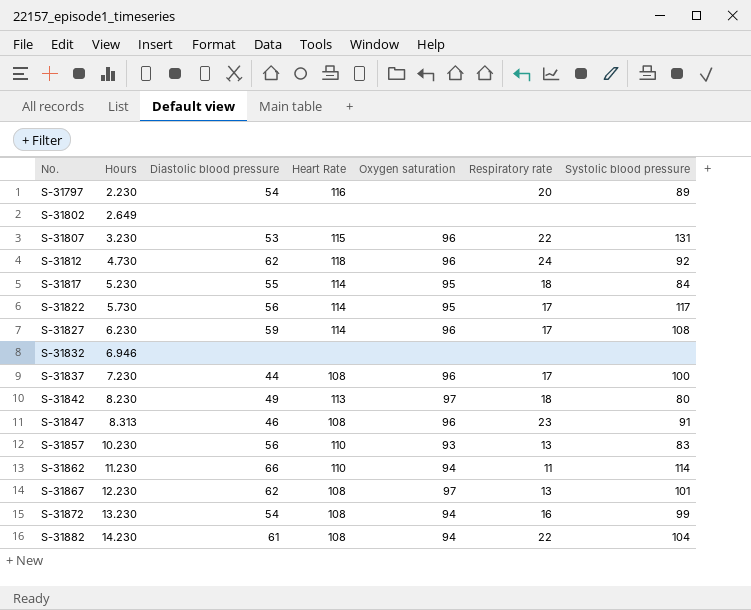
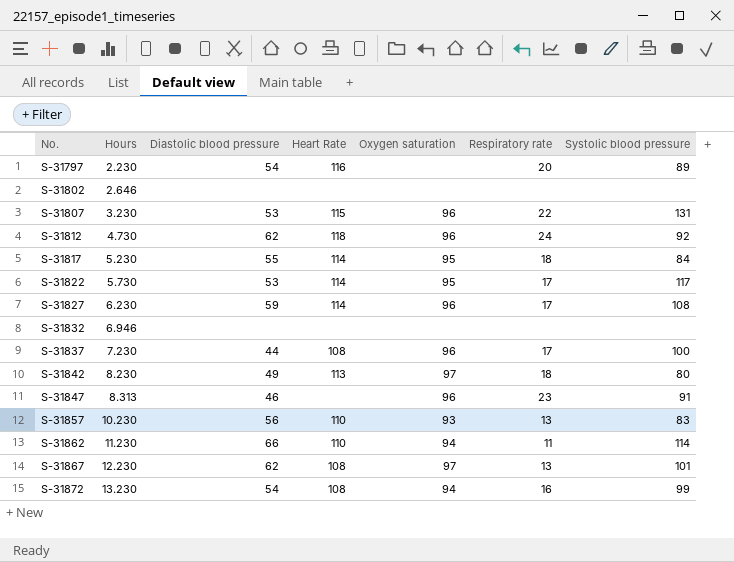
row S-31882: 14.230 | 61 | 108 | 94 | 22 | 104 -> none
S-31802 | Hours: 2.649 -> 2.646
S-31822 | Diastolic blood pressure: 56 -> 53
S-31847 | Heart Rate: 108 -> none

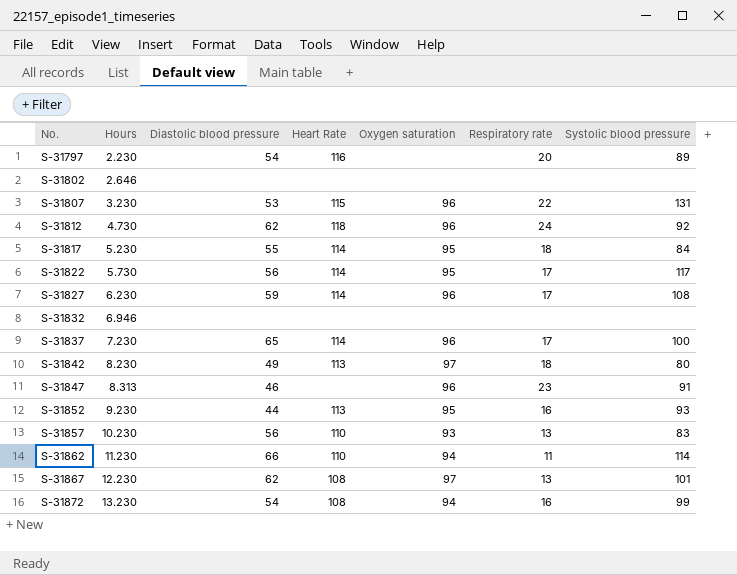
S-31822 | Diastolic blood pressure: 53 -> 56
S-31837 | Diastolic blood pressure: 44 -> 65
S-31837 | Heart Rate: 108 -> 114
row S-31852: none -> 9.230 | 44 | 113 | 95 | 16 | 93

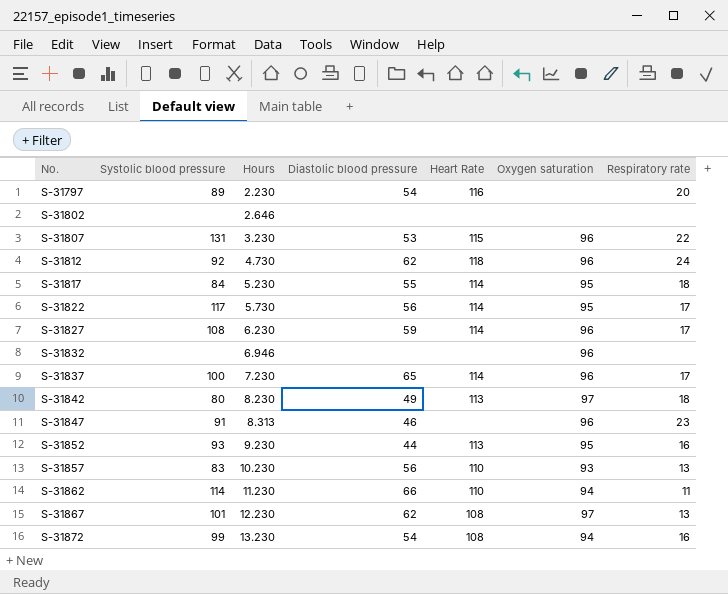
column Systolic blood pressure | position: 7 -> 2
S-31832 | Oxygen saturation: none -> 96

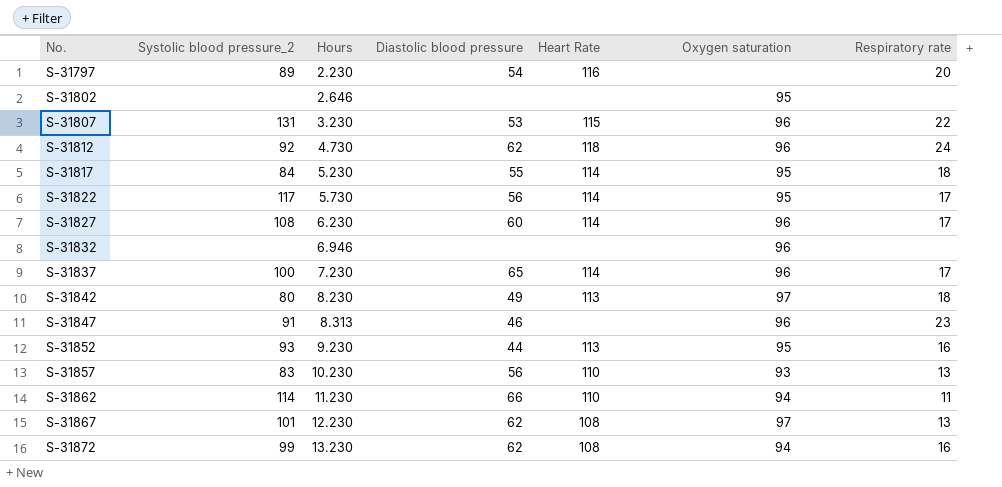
column name: Systolic blood pressure -> Systolic blood pressure_2
S-31802 | Oxygen saturation: none -> 95
S-31827 | Diastolic blood pressure: 59 -> 60
S-31872 | Diastolic blood pressure: 54 -> 62

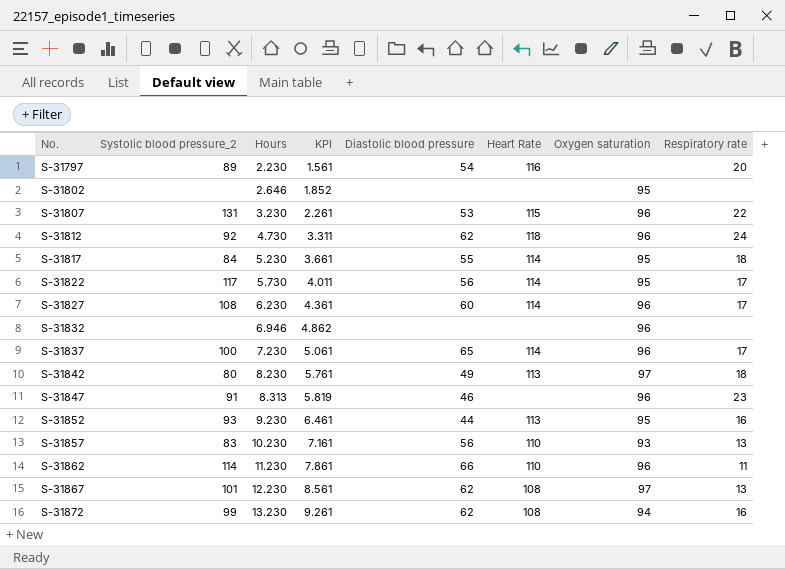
column KPI | formula: none -> [Hours] * 0.7
S-31862 | Oxygen saturation: 94 -> 96

